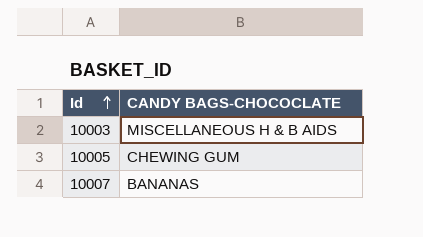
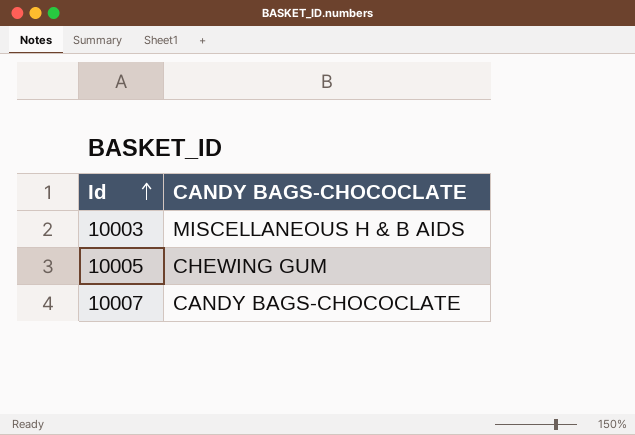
10007 | CANDY BAGS-CHOCOCLATE: BANANAS -> CANDY BAGS-CHOCOCLATE

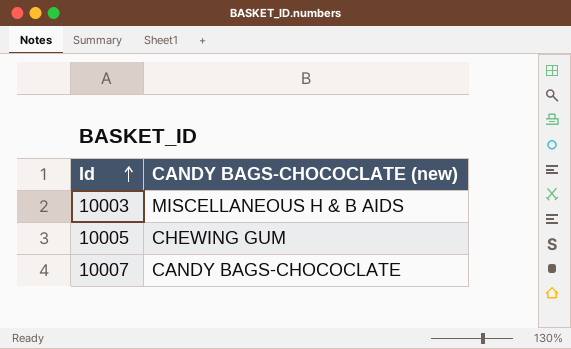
column name: CANDY BAGS-CHOCOCLATE -> CANDY BAGS-CHOCOCLATE (new)

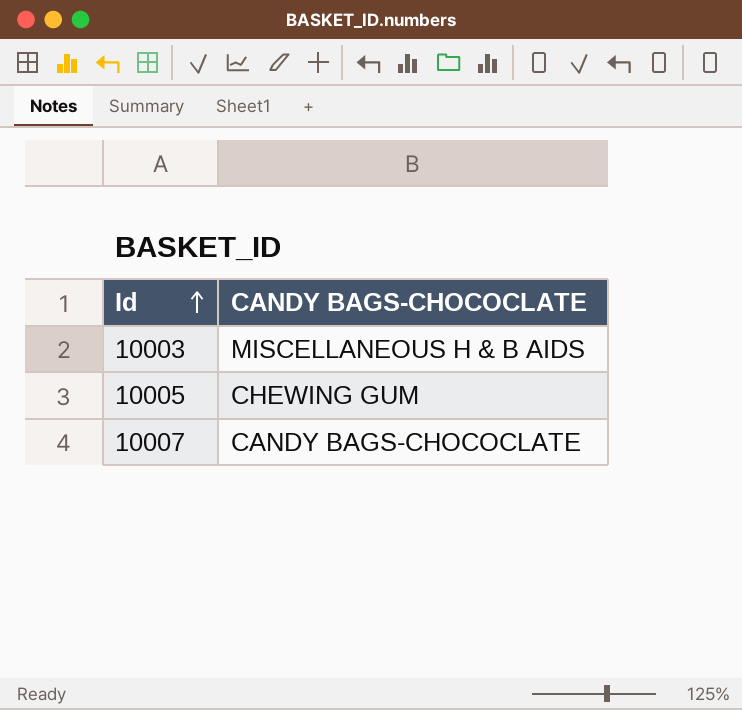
column name: CANDY BAGS-CHOCOCLATE (new) -> CANDY BAGS-CHOCOCLATE

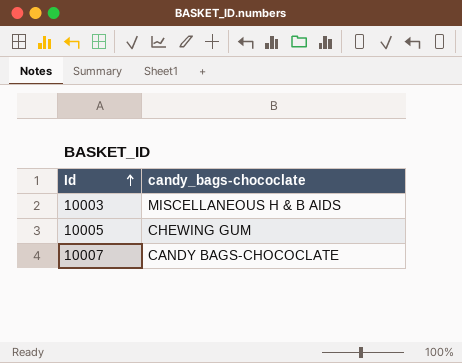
column name: CANDY BAGS-CHOCOCLATE -> candy_bags-chococlate

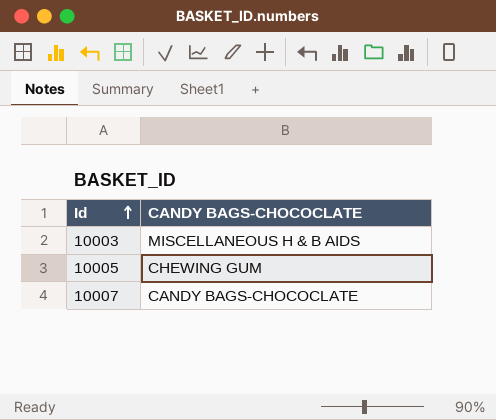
column name: candy_bags-chococlate -> CANDY BAGS-CHOCOCLATE

